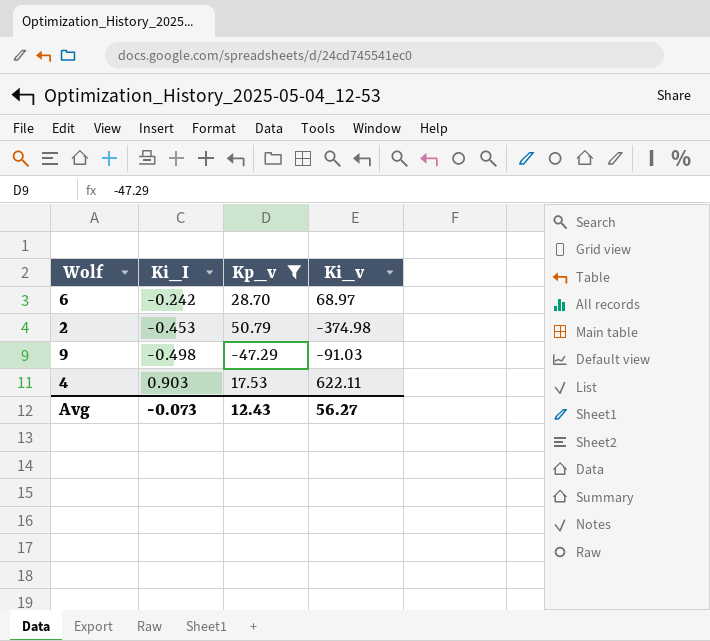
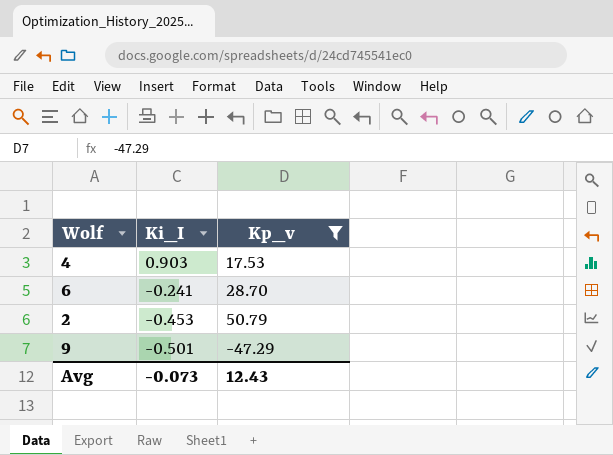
row order: none -> Ki_I descending
column Ki_v | position: 4 -> none
6 | Ki_I: -0.242 -> -0.241
9 | Ki_I: -0.498 -> -0.501

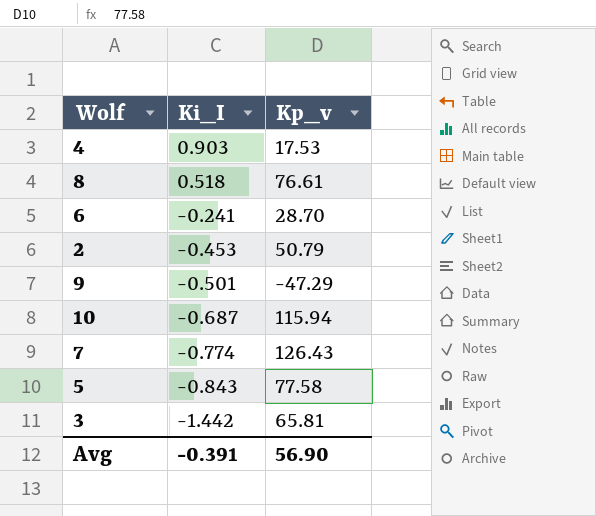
filter: Kp_v <= 50.79 -> none
Avg | Ki_I: -0.073 -> -0.391
Avg | Kp_v: 12.43 -> 56.90

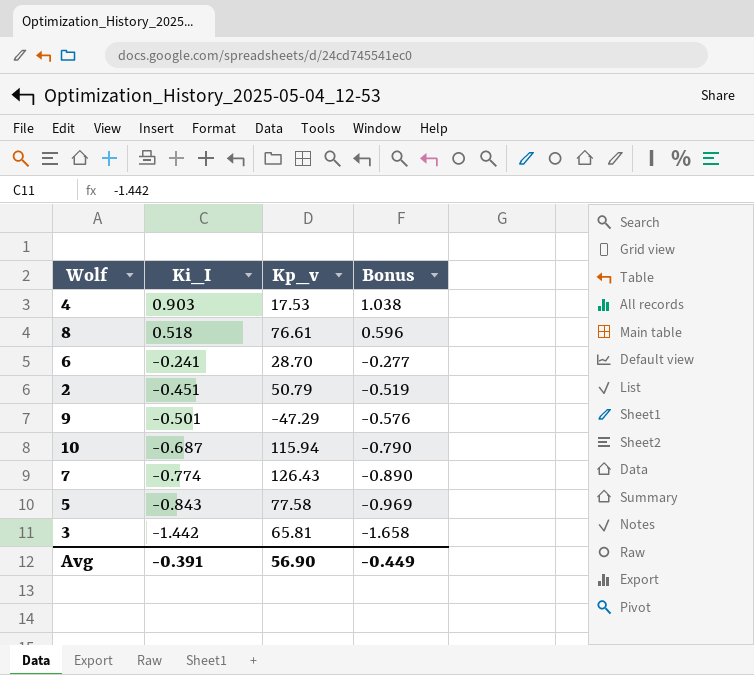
column Bonus | formula: none -> [Ki_I] * 1.15
2 | Ki_I: -0.453 -> -0.451

